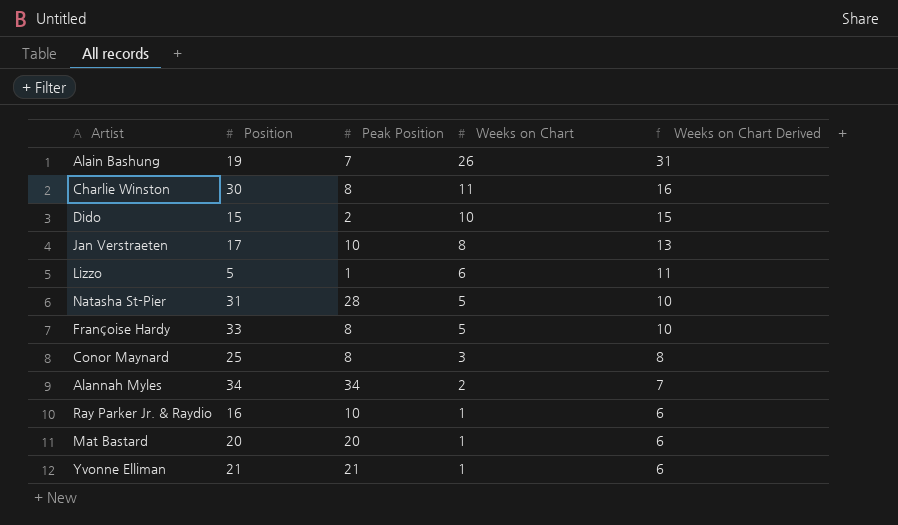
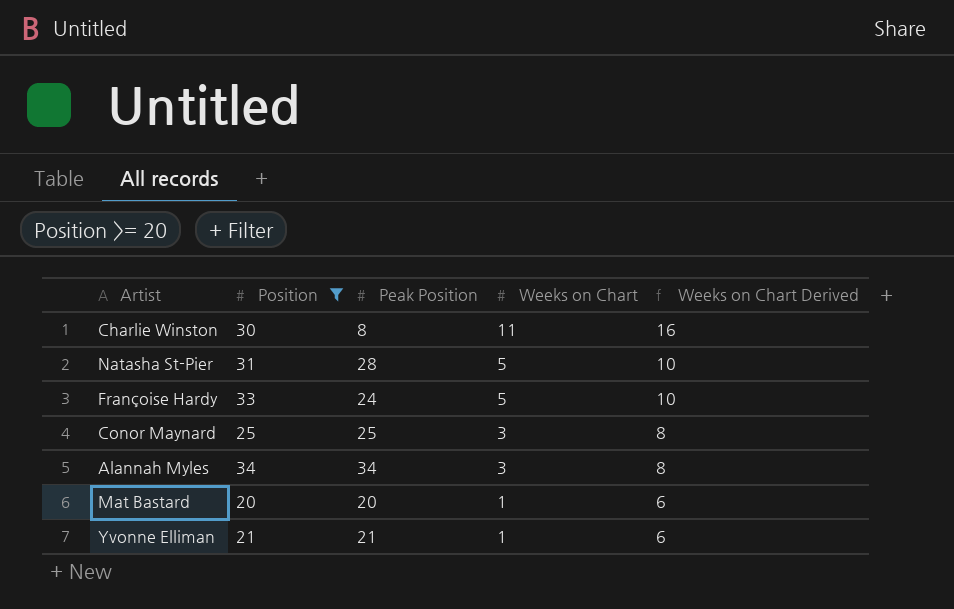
filter: none -> Position >= 20
Françoise Hardy | Peak Position: 8 -> 24
Conor Maynard | Peak Position: 8 -> 25
Alannah Myles | Weeks on Chart: 2 -> 3
Alannah Myles | Weeks on Chart Derived: 7 -> 8

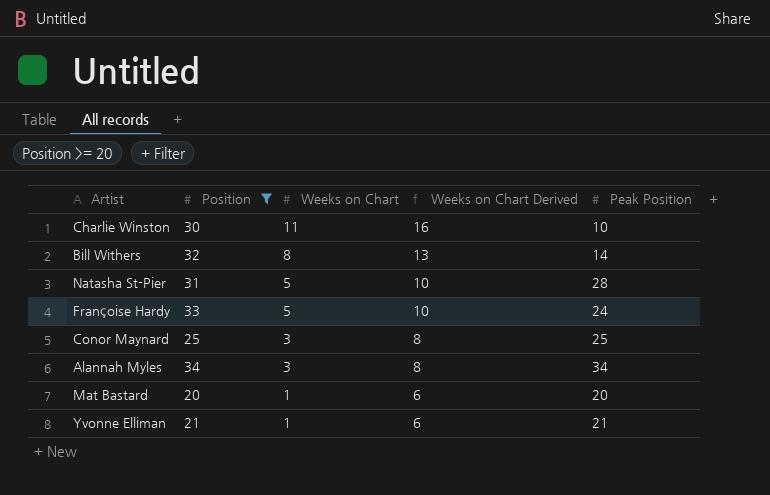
column Peak Position | position: 3 -> 5
Charlie Winston | Peak Position: 8 -> 10
row Bill Withers: none -> 32 | 8 | 13 | 14

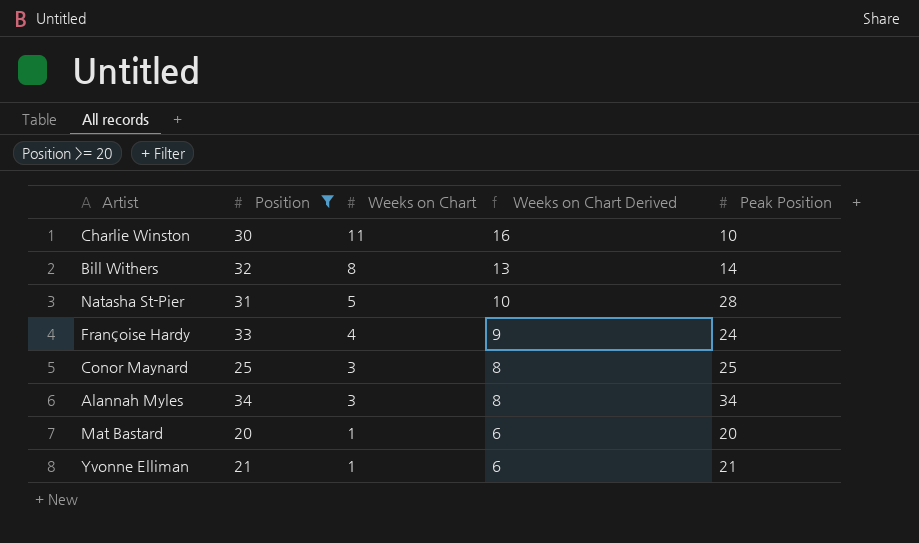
Françoise Hardy | Weeks on Chart: 5 -> 4
Françoise Hardy | Weeks on Chart Derived: 10 -> 9

